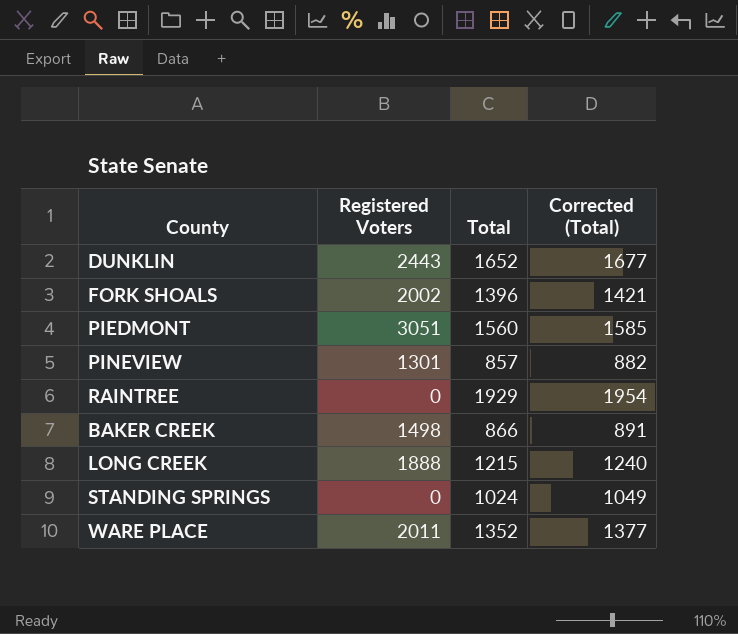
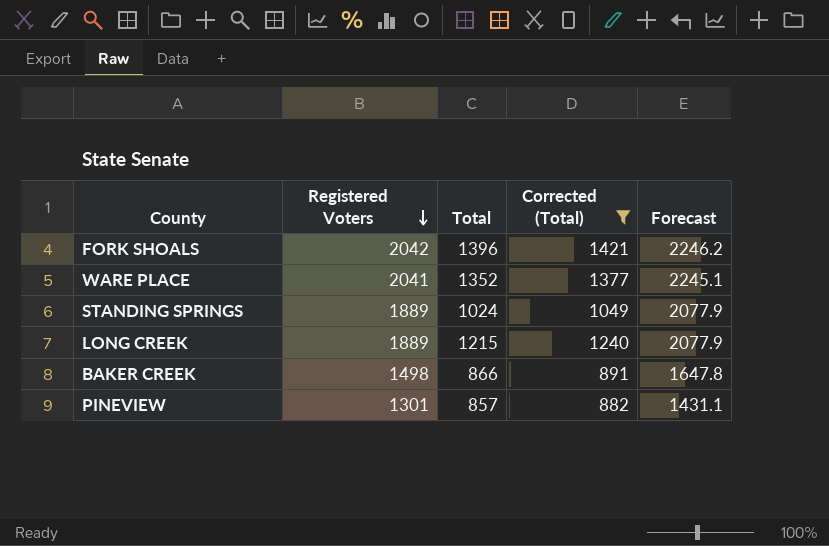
filter: none -> Corrected (Total) <= 1421
row order: none -> Registered Voters descending
column Forecast | formula: none -> [Registered Voters] * 1.1
FORK SHOALS | Registered Voters: 2002 -> 2042
WARE PLACE | Registered Voters: 2011 -> 2041
STANDING SPRINGS | Registered Voters: 0 -> 1889
LONG CREEK | Registered Voters: 1888 -> 1889

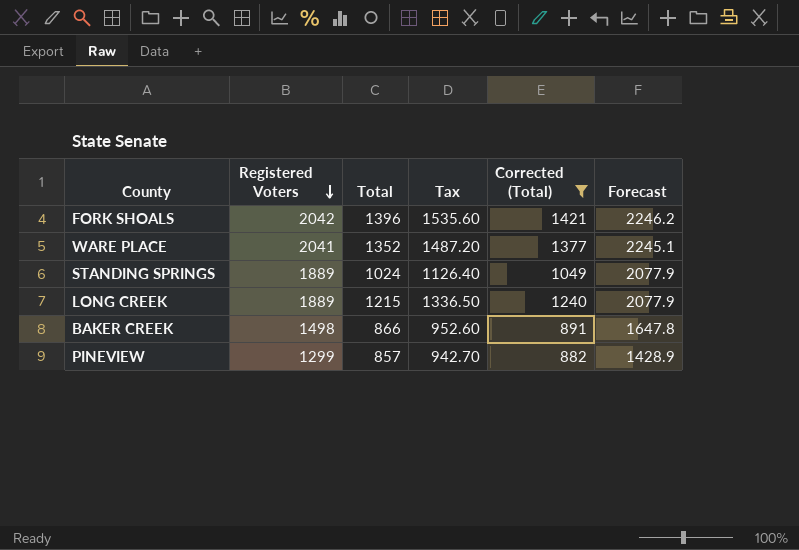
column Tax | formula: none -> [Total] * 1.1
PINEVIEW | Registered Voters: 1301 -> 1299
PINEVIEW | Forecast: 1431.1 -> 1428.9

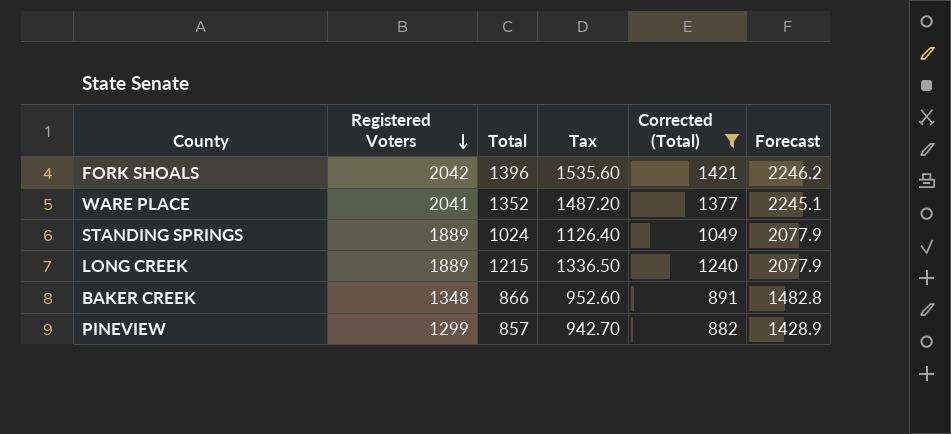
BAKER CREEK | Registered Voters: 1498 -> 1348
BAKER CREEK | Forecast: 1647.8 -> 1482.8

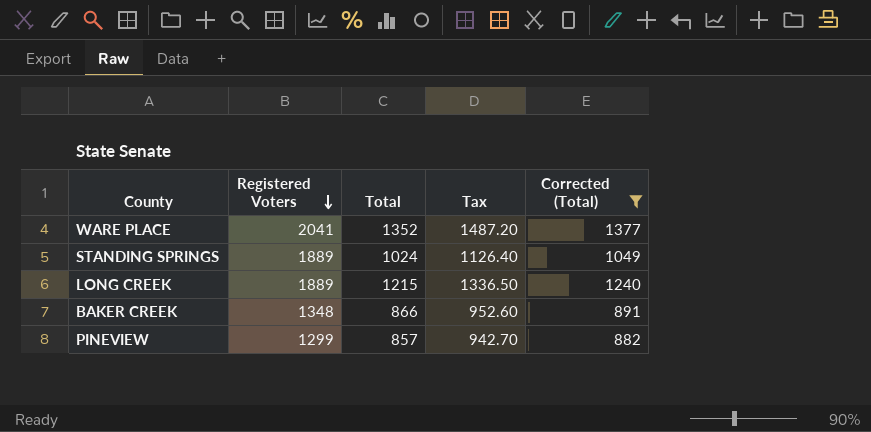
column Forecast | formula: [Registered Voters] * 1.1 -> none
row FORK SHOALS: 2042 | 1396 | 1535.60 | 1421 | 2246.2 -> none

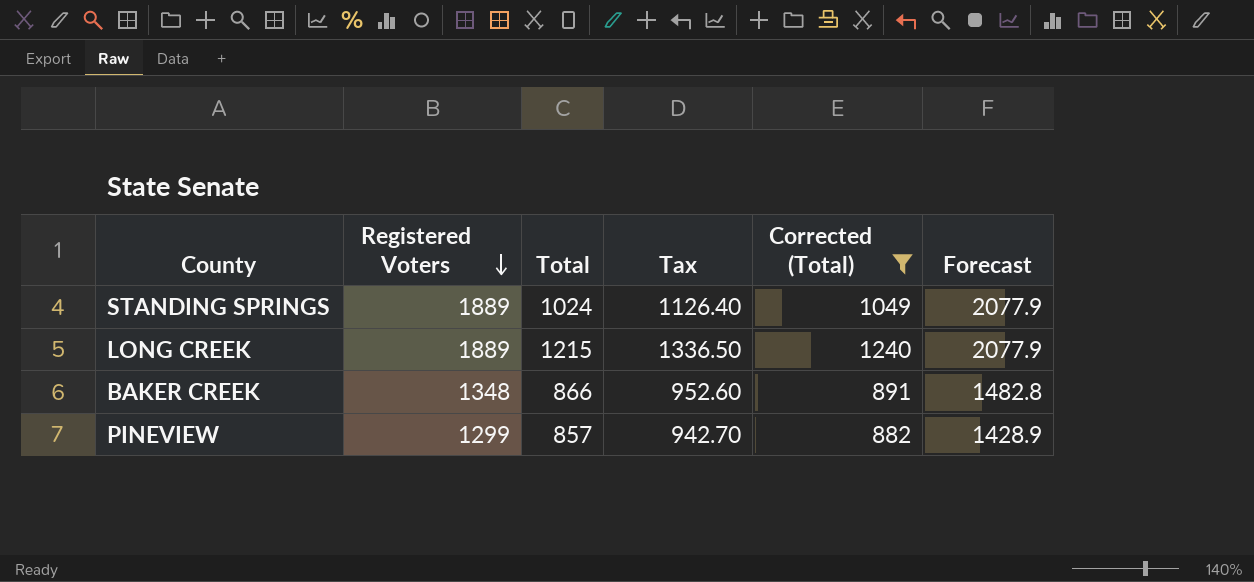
column Forecast | formula: none -> [Registered Voters] * 1.1
row WARE PLACE: 2041 | 1352 | 1487.20 | 1377 -> none

